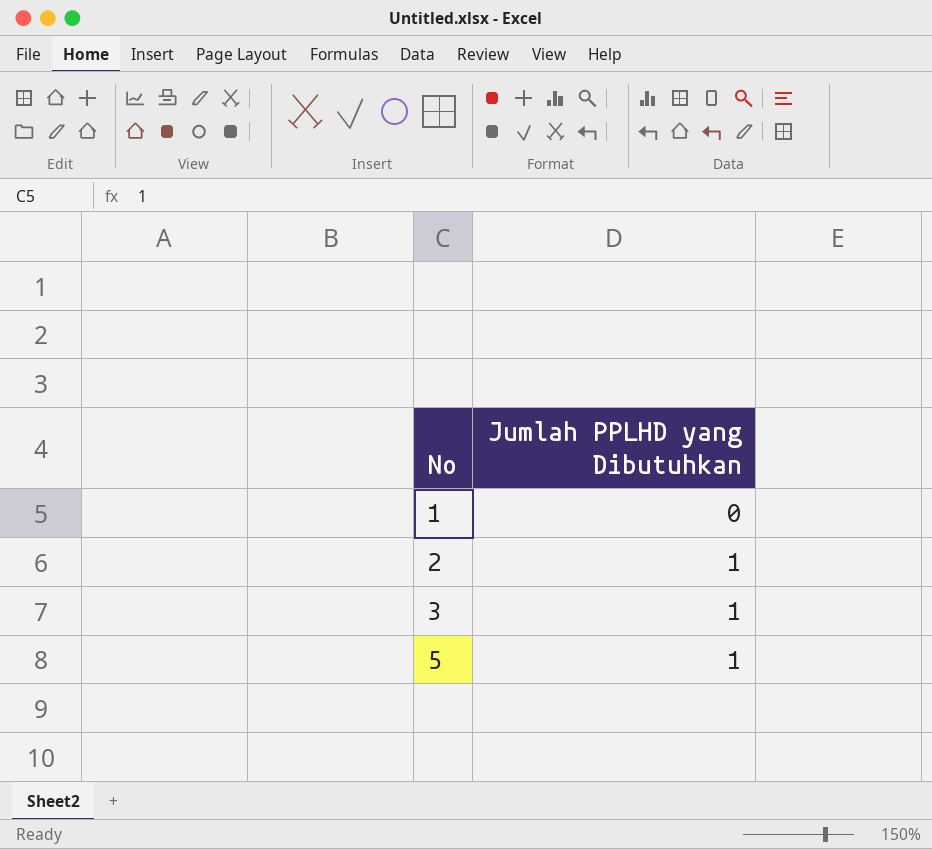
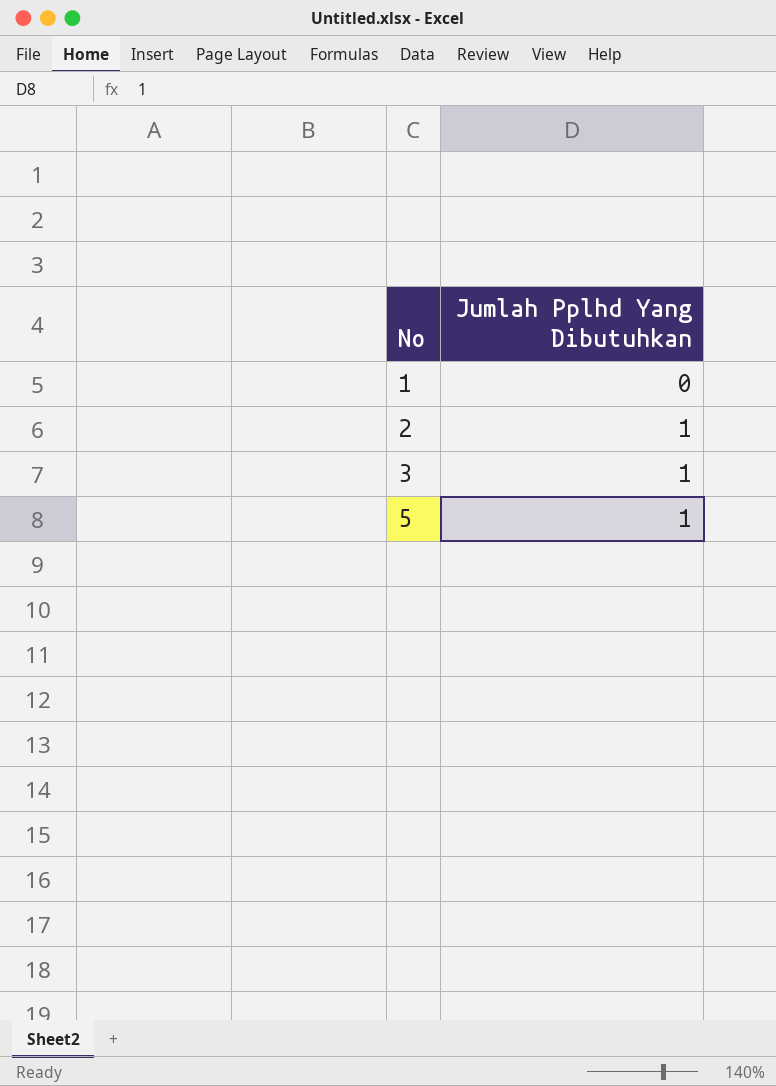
column name: Jumlah PPLHD yang Dibutuhkan -> Jumlah Pplhd Yang Dibutuhkan

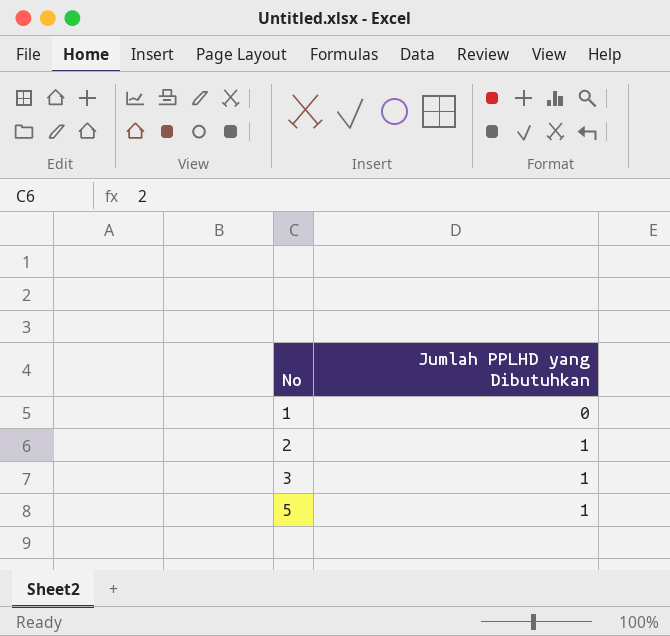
column name: Jumlah Pplhd Yang Dibutuhkan -> Jumlah PPLHD yang Dibutuhkan

